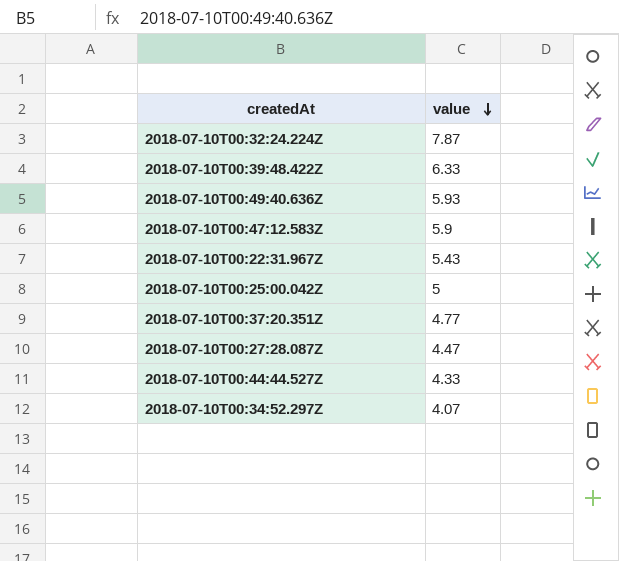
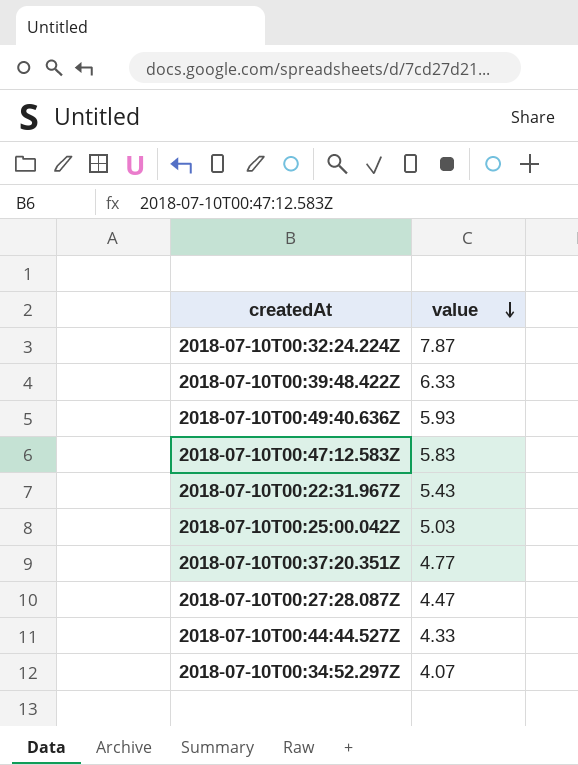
2018-07-10T00:47:12.583Z | value: 5.9 -> 5.83
2018-07-10T00:25:00.042Z | value: 5 -> 5.03

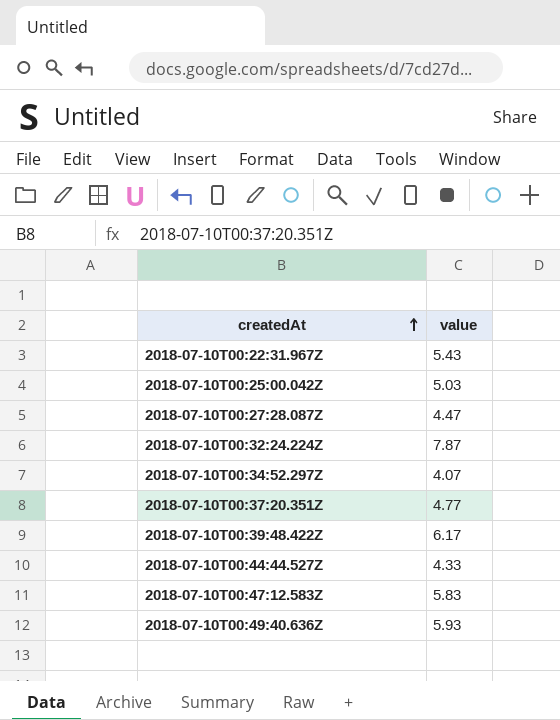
row order: value descending -> createdAt ascending
2018-07-10T00:39:48.422Z | value: 6.33 -> 6.17

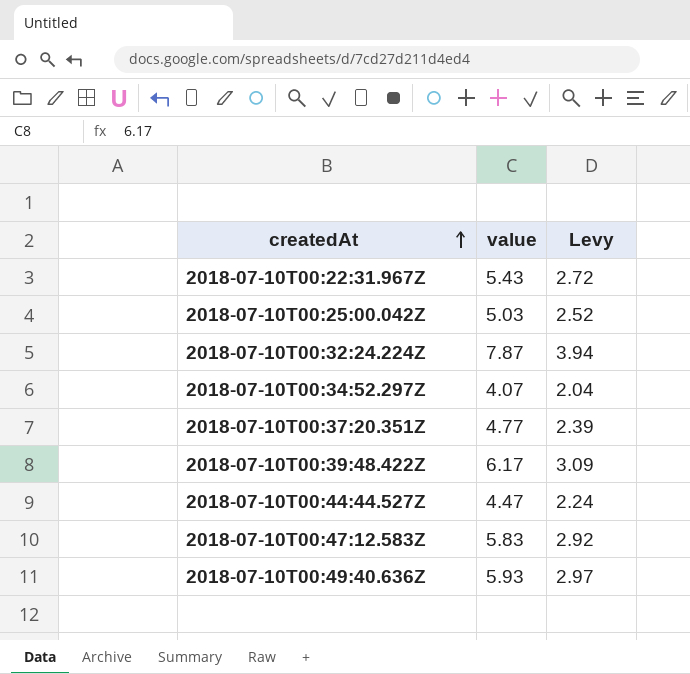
column Levy | formula: none -> [value] * 0.5
row 2018-07-10T00:27:28.087Z: 4.47 -> none
2018-07-10T00:44:44.527Z | value: 4.33 -> 4.47

